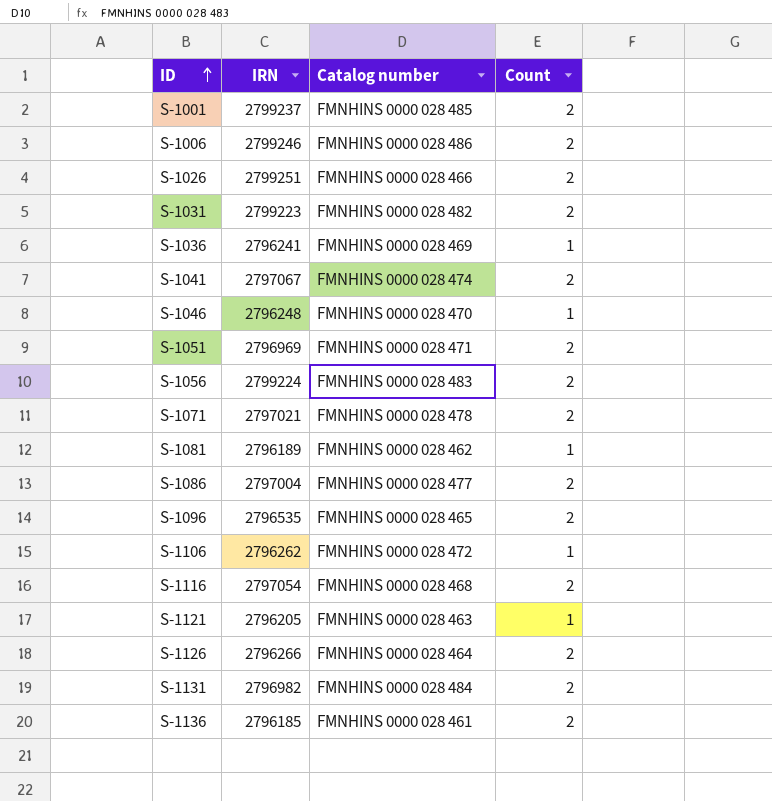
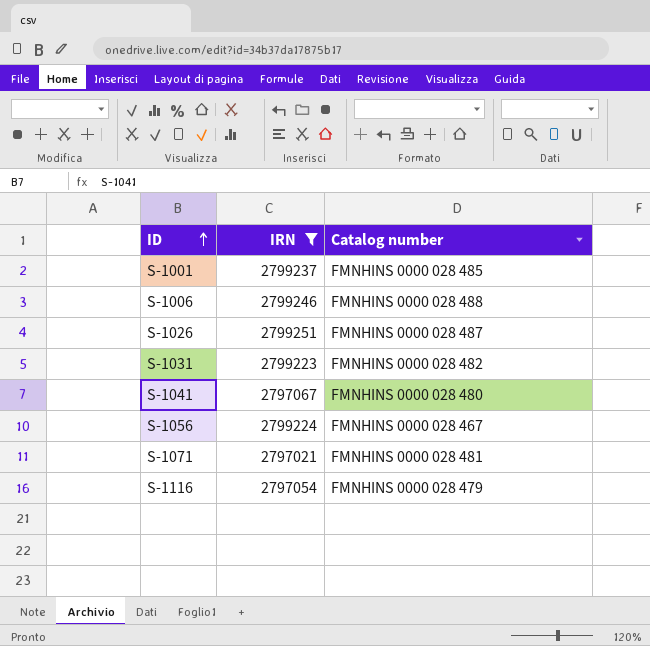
filter: none -> IRN >= 2797021
column Count | position: 4 -> none
S-1006 | Catalog number: FMNHINS 0000 028 486 -> FMNHINS 0000 028 488
S-1026 | Catalog number: FMNHINS 0000 028 466 -> FMNHINS 0000 028 487
S-1041 | Catalog number: FMNHINS 0000 028 474 -> FMNHINS 0000 028 480
S-1056 | Catalog number: FMNHINS 0000 028 483 -> FMNHINS 0000 028 467
S-1071 | Catalog number: FMNHINS 0000 028 478 -> FMNHINS 0000 028 481
S-1116 | Catalog number: FMNHINS 0000 028 468 -> FMNHINS 0000 028 479

